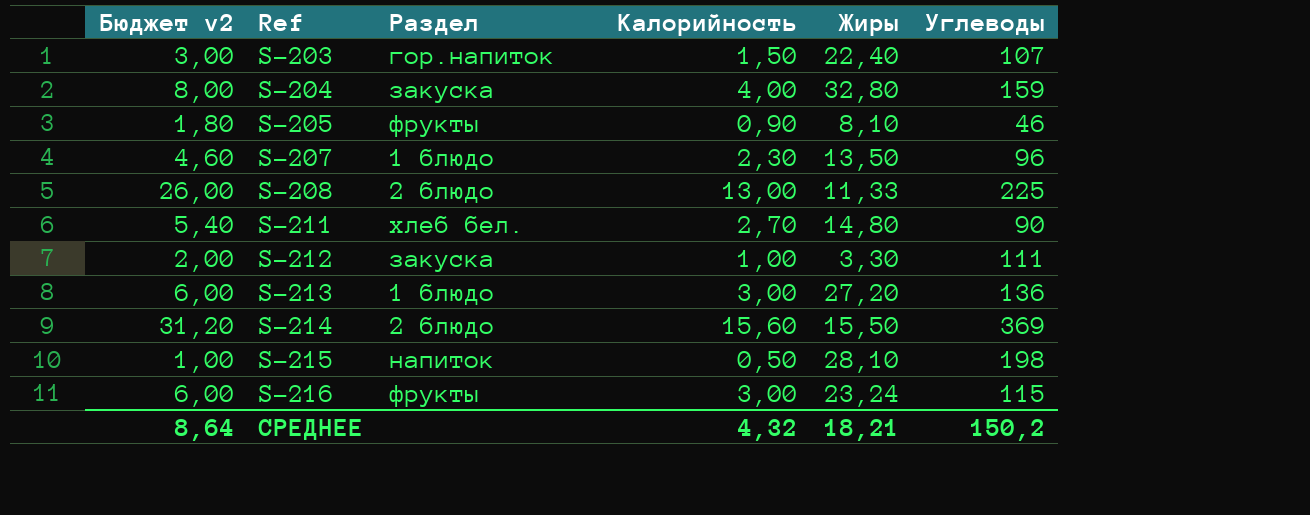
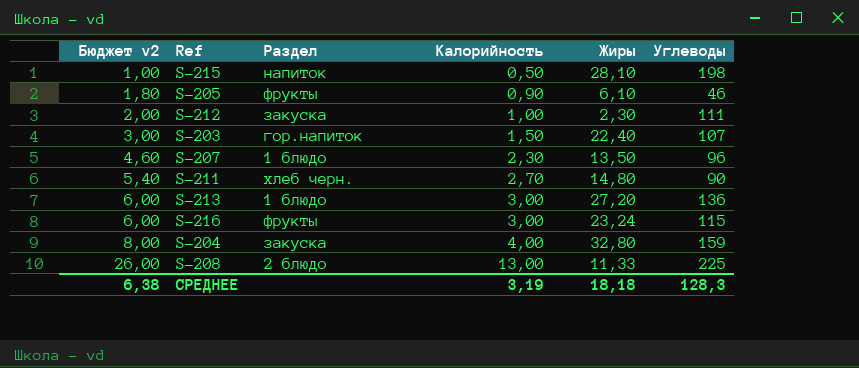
row order: Ref ascending -> Бюджет v2 ascending
row S-214: 31,20 | 2 блюдо | 15,60 | 15,50 | 369 -> none
S-205 | Жиры: 8,10 -> 6,10
S-212 | Жиры: 3,30 -> 2,30
S-211 | Раздел: хлеб бел. -> хлеб черн.
СРЕДНЕЕ | Бюджет v2: 8,64 -> 6,38
СРЕДНЕЕ | Калорийность: 4,32 -> 3,19
СРЕДНЕЕ | Жиры: 18,21 -> 18,18
СРЕДНЕЕ | Углеводы: 150,2 -> 128,3

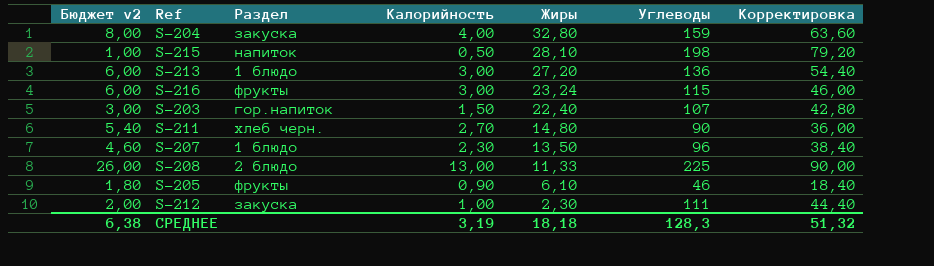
row order: Бюджет v2 ascending -> Жиры descending
column Корректировка | formula: none -> [Углеводы] * 0,4

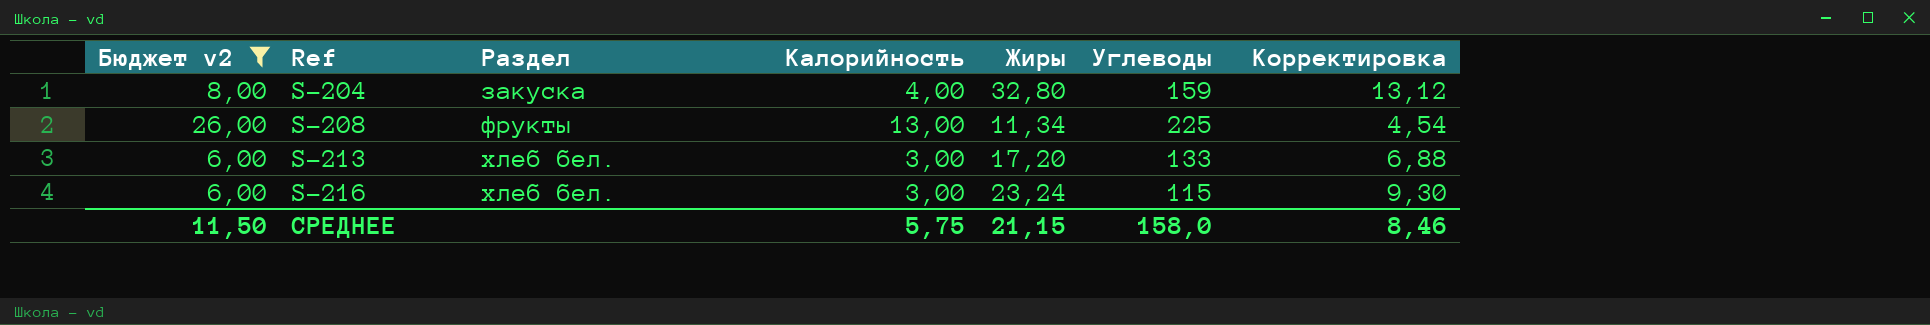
filter: none -> Бюджет v2 >= 6,00
row order: Жиры descending -> Ref ascending
column Корректировка | formula: [Углеводы] * 0,4 -> [Жиры] * 0,4
S-208 | Раздел: 2 блюдо -> фрукты
S-208 | Жиры: 11,33 -> 11,34
S-213 | Раздел: 1 блюдо -> хлеб бел.
S-213 | Жиры: 27,20 -> 17,20
S-213 | Углеводы: 136 -> 133
S-216 | Раздел: фрукты -> хлеб бел.
СРЕДНЕЕ | Бюджет v2: 6,38 -> 11,50
СРЕДНЕЕ | Калорийность: 3,19 -> 5,75
СРЕДНЕЕ | Жиры: 18,18 -> 21,15
СРЕДНЕЕ | Углеводы: 128,3 -> 158,0
СРЕДНЕЕ | Корректировка: 51,32 -> 8,46

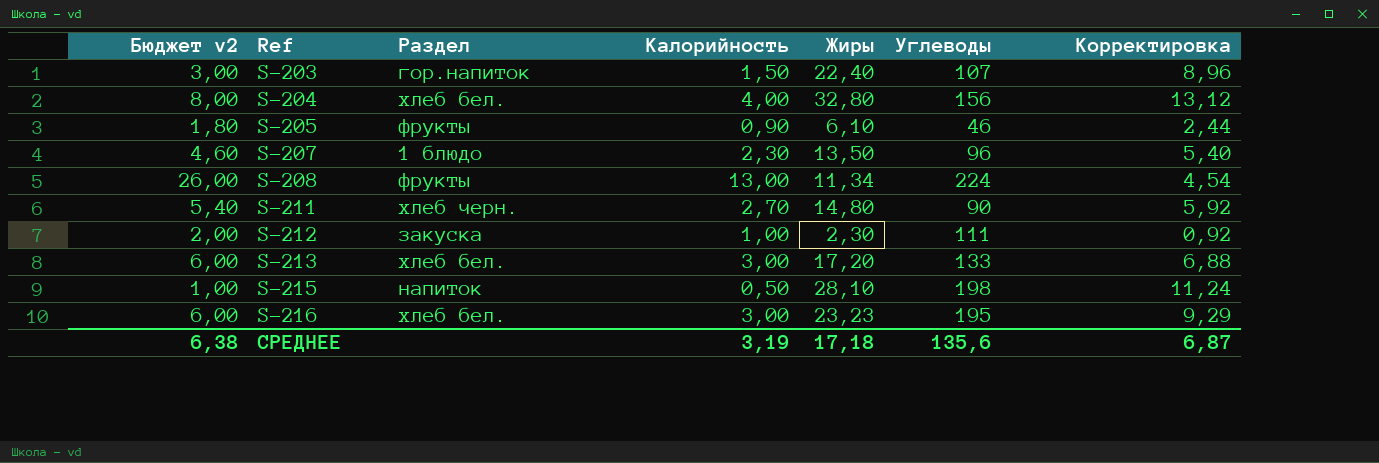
filter: Бюджет v2 >= 6,00 -> none
S-204 | Раздел: закуска -> хлеб бел.
S-204 | Углеводы: 159 -> 156
S-208 | Углеводы: 225 -> 224
S-216 | Жиры: 23,24 -> 23,23
S-216 | Углеводы: 115 -> 195
S-216 | Корректировка: 9,30 -> 9,29
СРЕДНЕЕ | Бюджет v2: 11,50 -> 6,38
СРЕДНЕЕ | Калорийность: 5,75 -> 3,19
СРЕДНЕЕ | Жиры: 21,15 -> 17,18
СРЕДНЕЕ | Углеводы: 158,0 -> 135,6
СРЕДНЕЕ | Корректировка: 8,46 -> 6,87

